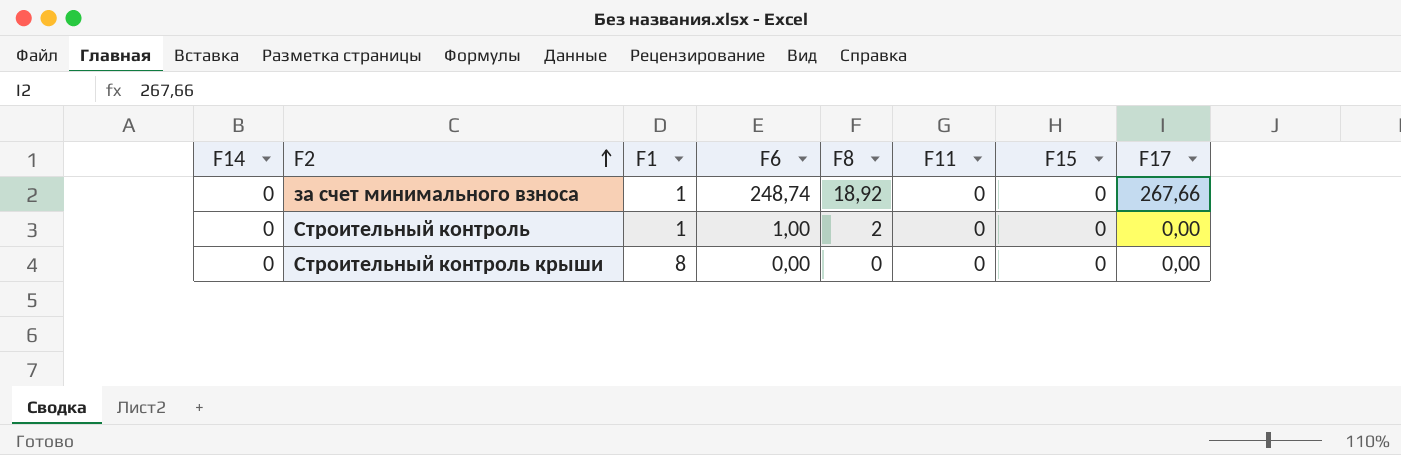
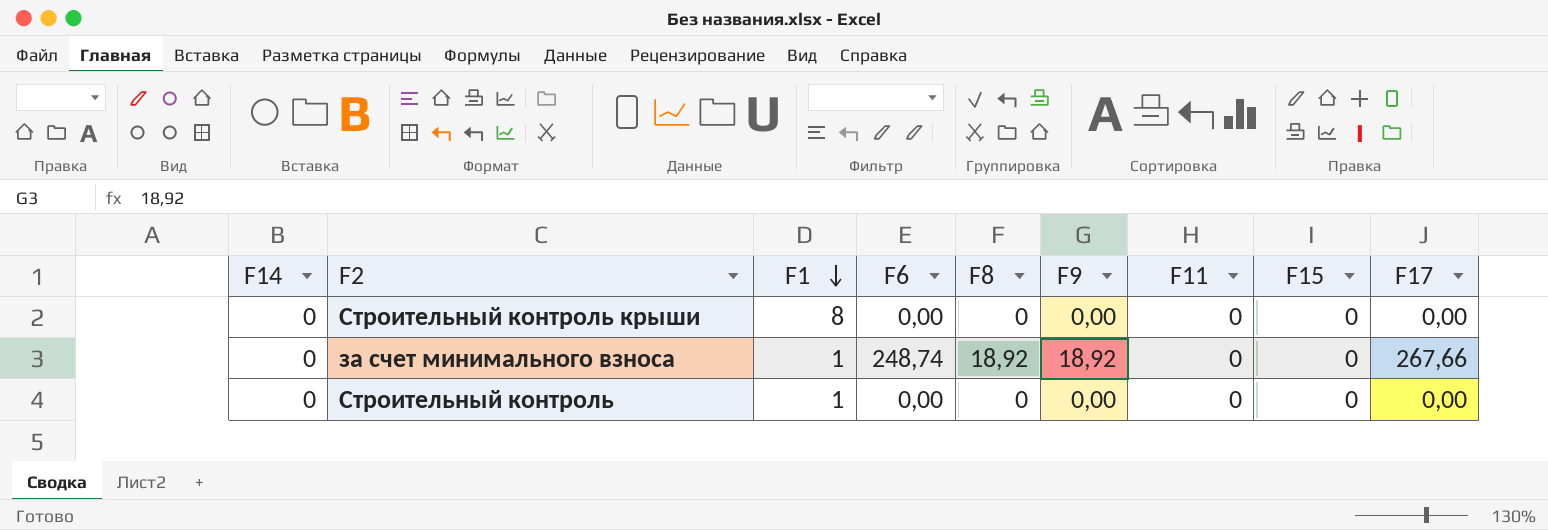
row order: F2 ascending -> F1 descending
column F9 | position: none -> 6
Строительный контроль | F6: 1,00 -> 0,00
Строительный контроль | F8: 2 -> 0

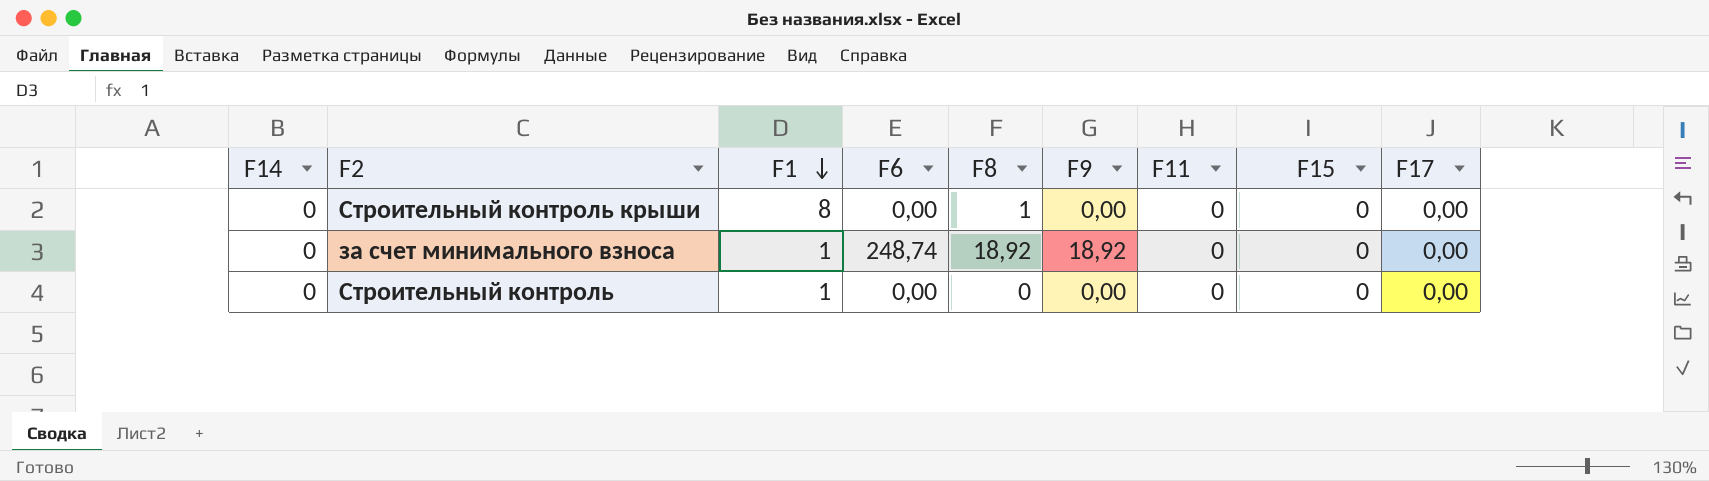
Строительный контроль крыши | F8: 0 -> 1
за счет минимального взноса | F17: 267,66 -> 0,00

